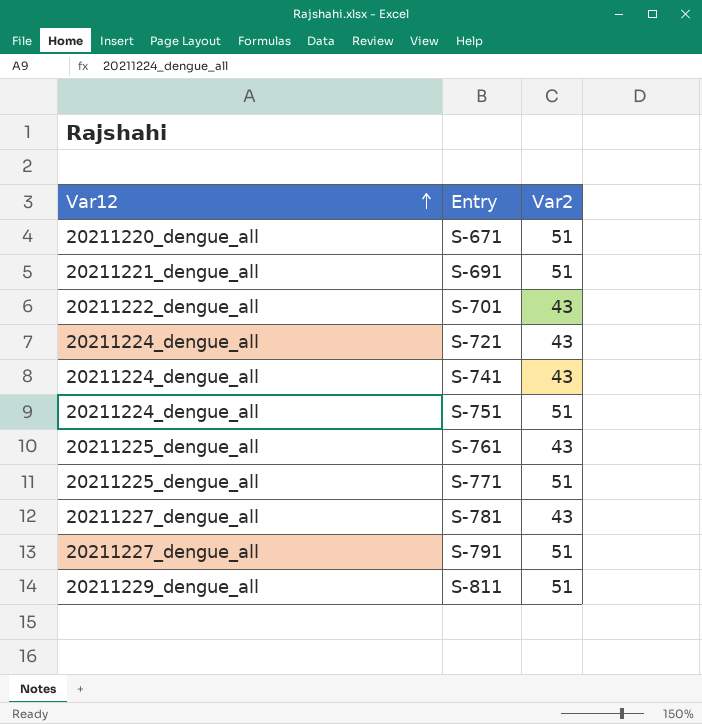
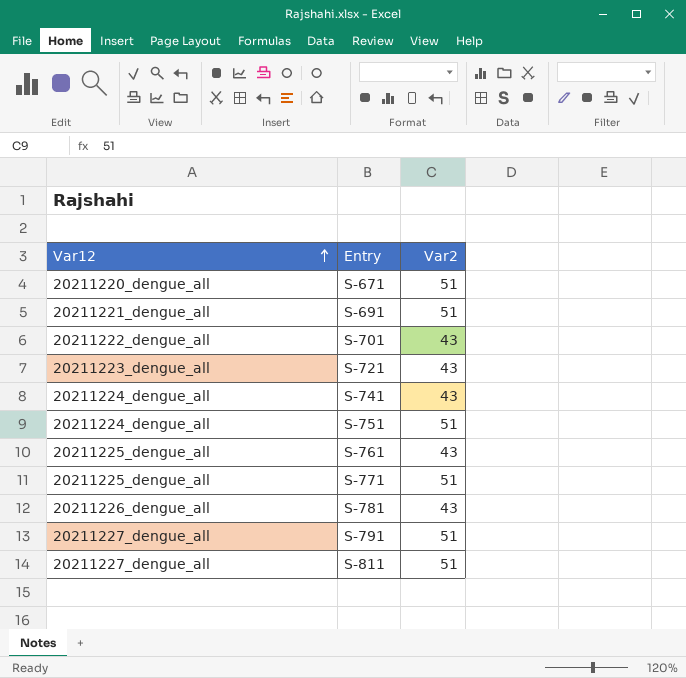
S-721 | Var12: 20211224_dengue_all -> 20211223_dengue_all
S-781 | Var12: 20211227_dengue_all -> 20211226_dengue_all
S-811 | Var12: 20211229_dengue_all -> 20211227_dengue_all

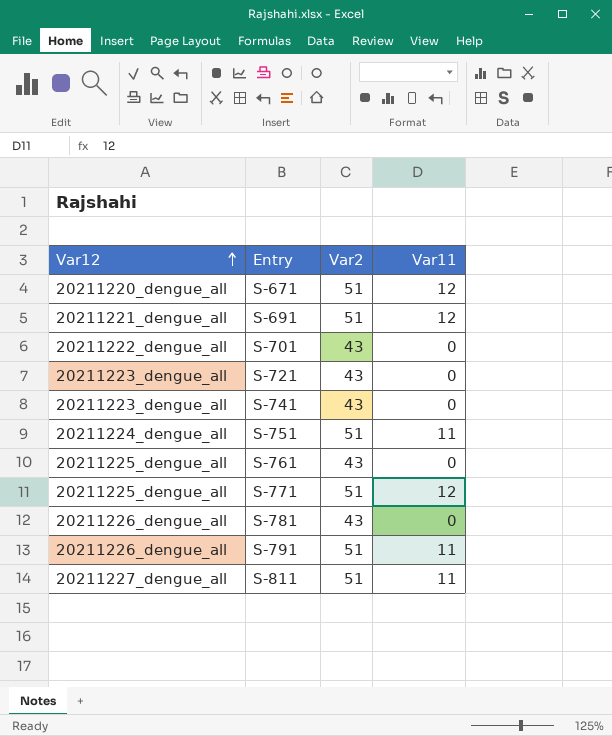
column Var11 | position: none -> 4
S-741 | Var12: 20211224_dengue_all -> 20211223_dengue_all
S-791 | Var12: 20211227_dengue_all -> 20211226_dengue_all

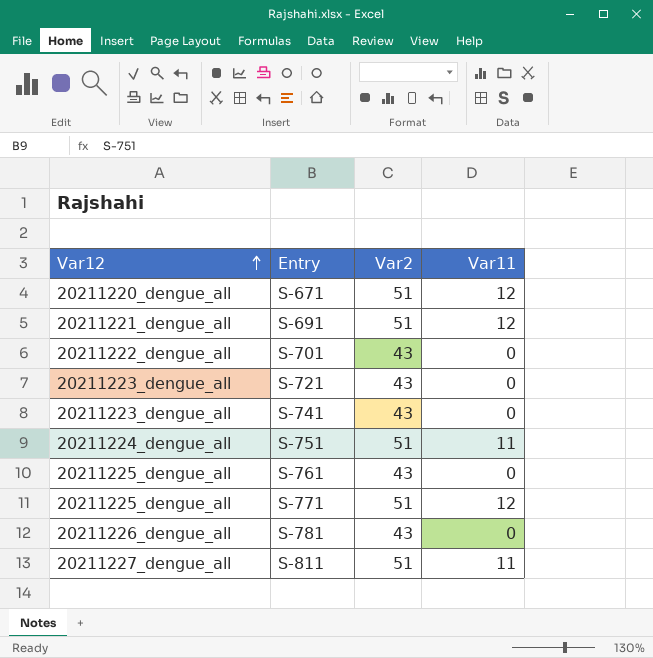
row S-791: 20211226_dengue_all | 51 | 11 -> none

